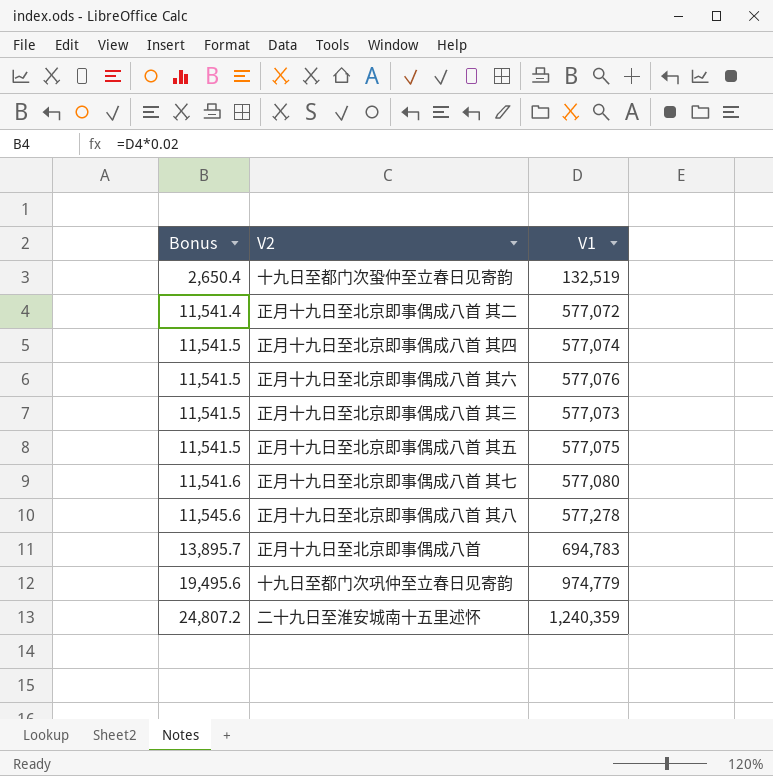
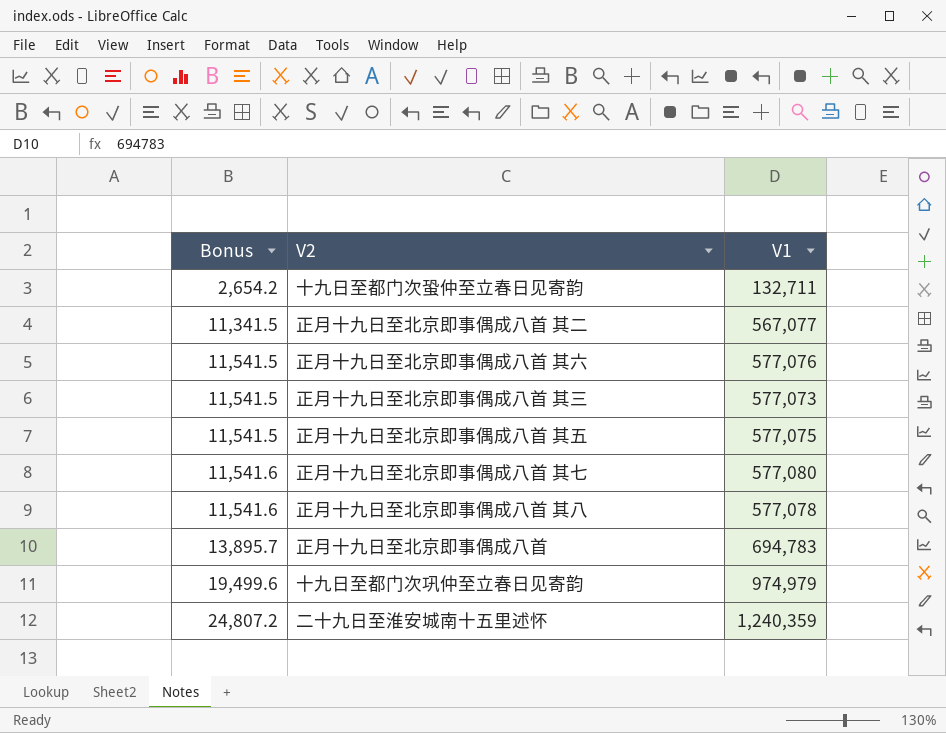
row 正月十九日至北京即事偶成八首 其四: 11,541.5 | 577,074 -> none
十九日至都门次蛩仲至立春日见寄韵 | Bonus: 2,650.4 -> 2,654.2
十九日至都门次蛩仲至立春日见寄韵 | V1: 132,519 -> 132,711
正月十九日至北京即事偶成八首 其二 | Bonus: 11,541.4 -> 11,341.5
正月十九日至北京即事偶成八首 其二 | V1: 577,072 -> 567,077
正月十九日至北京即事偶成八首 其八 | Bonus: 11,545.6 -> 11,541.6
正月十九日至北京即事偶成八首 其八 | V1: 577,278 -> 577,078
十九日至都门次巩仲至立春日见寄韵 | Bonus: 19,495.6 -> 19,499.6
十九日至都门次巩仲至立春日见寄韵 | V1: 974,779 -> 974,979

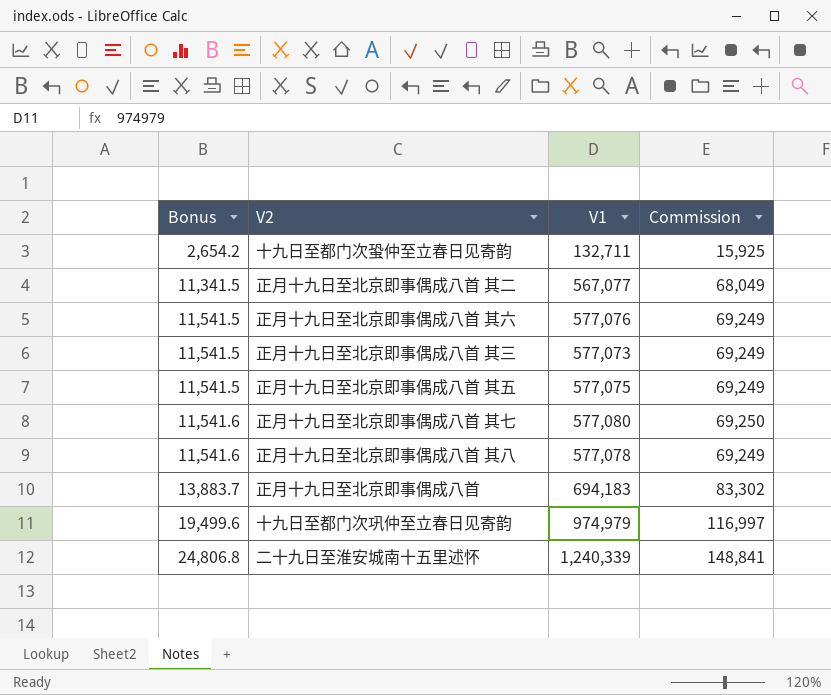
column Commission | formula: none -> [V1] * 0.12
正月十九日至北京即事偶成八首 | Bonus: 13,895.7 -> 13,883.7
正月十九日至北京即事偶成八首 | V1: 694,783 -> 694,183
二十九日至淮安城南十五里述怀 | Bonus: 24,807.2 -> 24,806.8
二十九日至淮安城南十五里述怀 | V1: 1,240,359 -> 1,240,339

